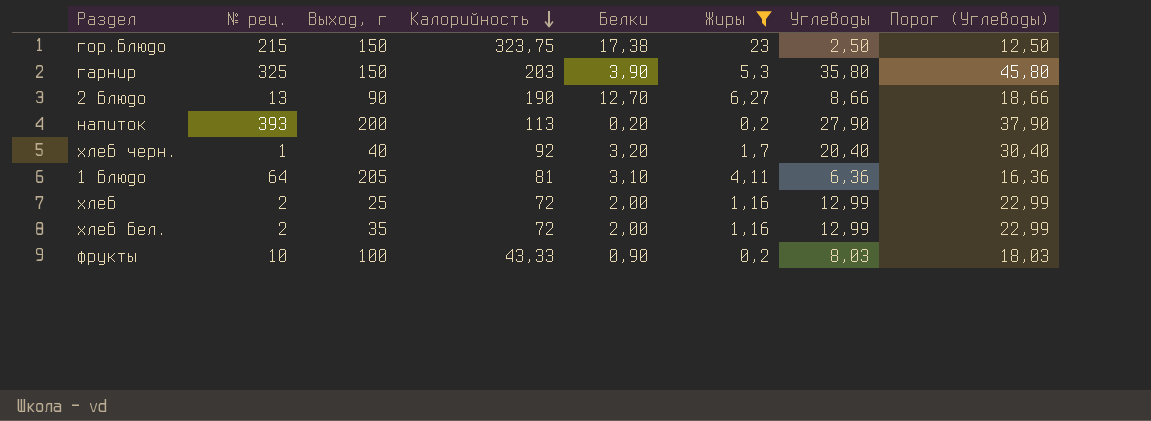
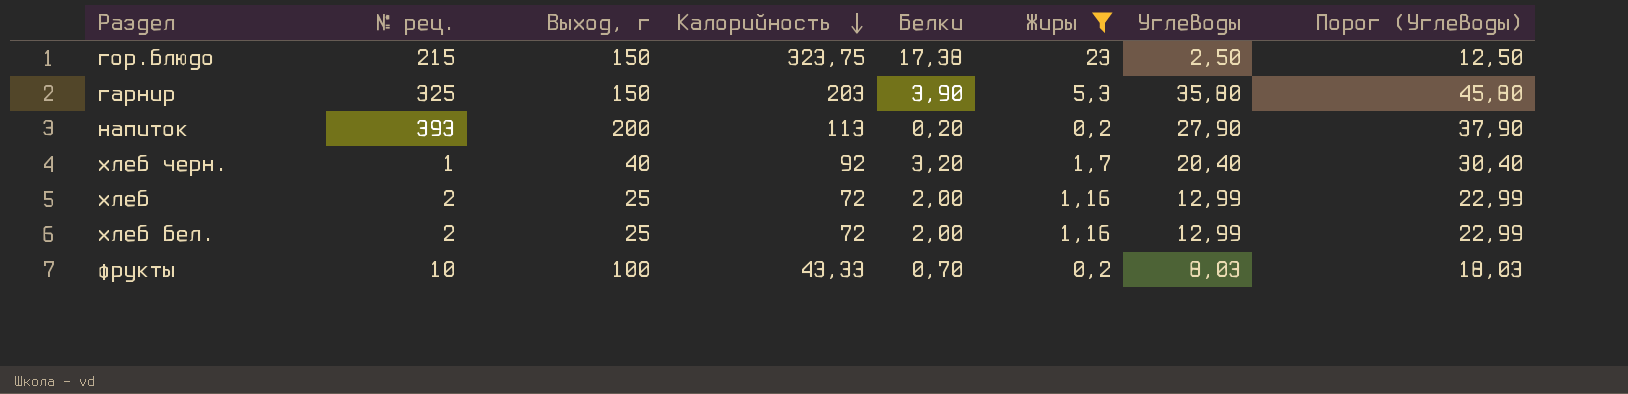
row 2 блюдо: 13 | 90 | 190 | 12,70 | 6,27 | 8,66 | 18,66 -> none
row 1 блюдо: 64 | 205 | 81 | 3,10 | 4,11 | 6,36 | 16,36 -> none
хлеб бел. | Выход, г: 35 -> 25
фрукты | Белки: 0,90 -> 0,70

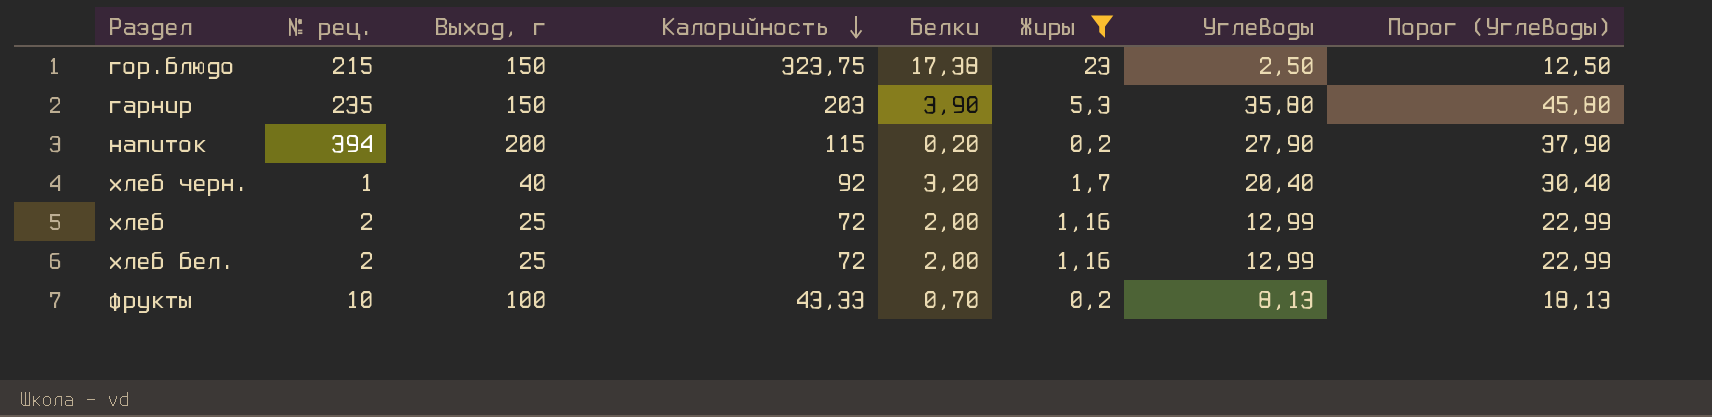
гарнир | № рец.: 325 -> 235
напиток | № рец.: 393 -> 394
напиток | Калорийность: 113 -> 115
фрукты | Углеводы: 8,03 -> 8,13
фрукты | Порог (Углеводы): 18,03 -> 18,13

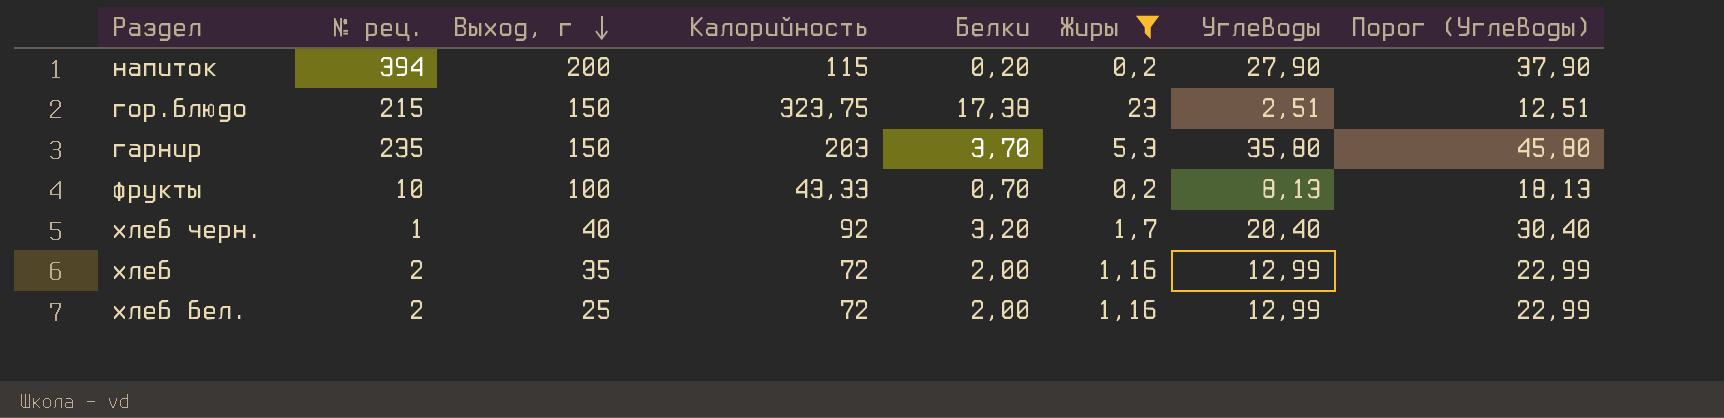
row order: Калорийность descending -> Выход, г descending
гор.блюдо | Углеводы: 2,50 -> 2,51
гор.блюдо | Порог (Углеводы): 12,50 -> 12,51
гарнир | Белки: 3,90 -> 3,70
хлеб | Выход, г: 25 -> 35

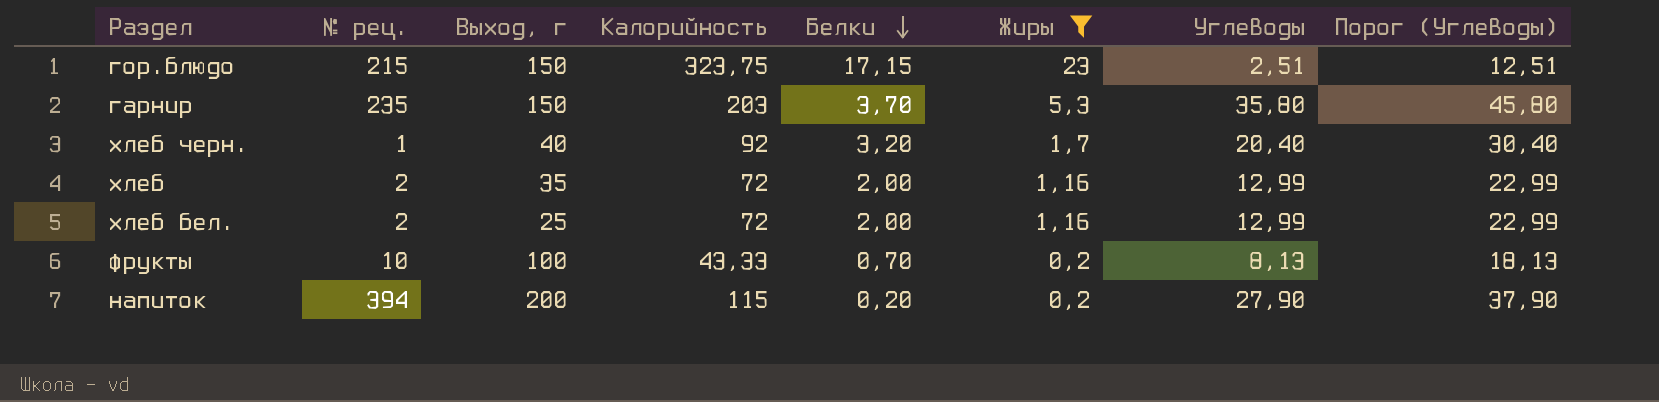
row order: Выход, г descending -> Белки descending
гор.блюдо | Белки: 17,38 -> 17,15

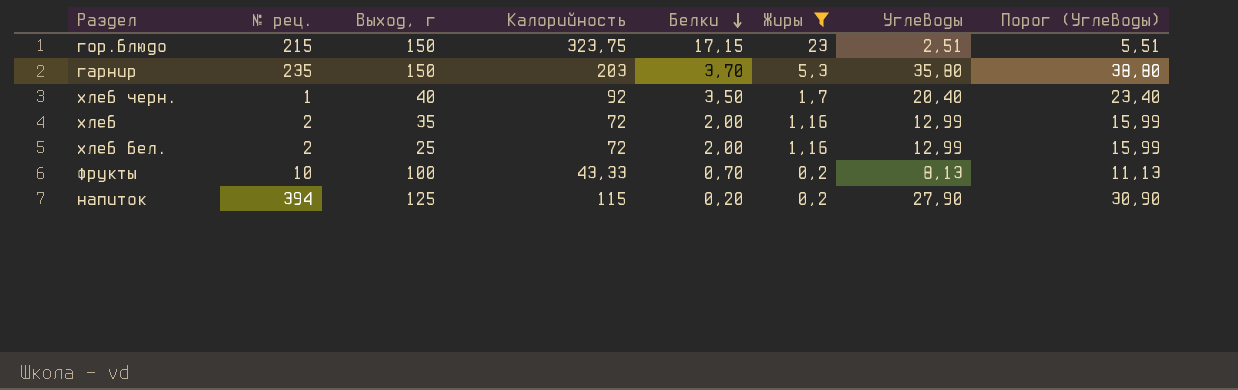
column Порог (Углеводы) | formula: [Углеводы] + 10 -> [Углеводы] + 3
хлеб черн. | Белки: 3,20 -> 3,50
напиток | Выход, г: 200 -> 125

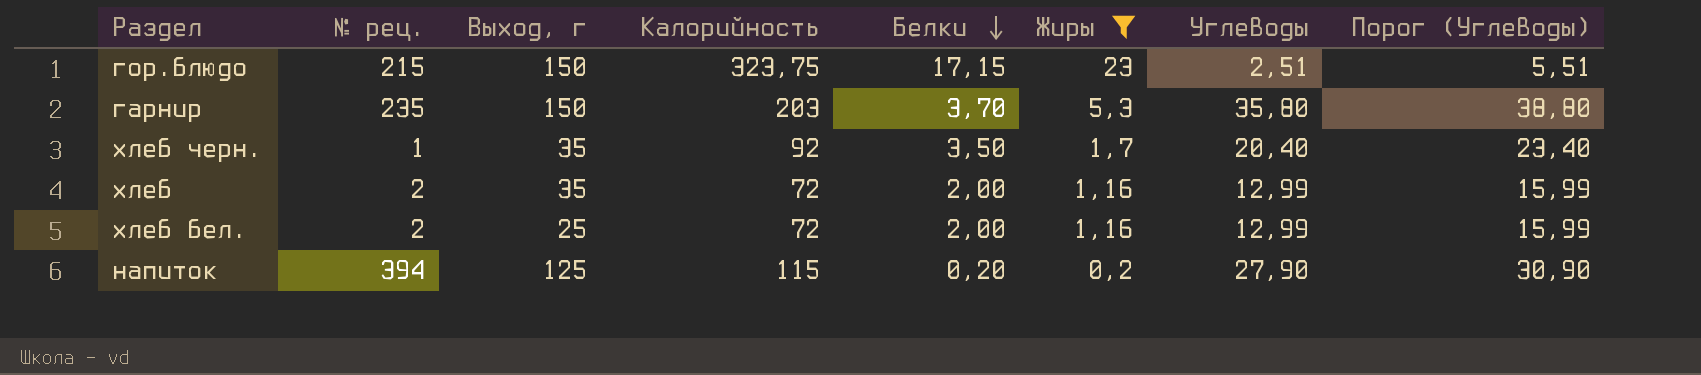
row фрукты: 10 | 100 | 43,33 | 0,70 | 0,2 | 8,13 | 11,13 -> none
хлеб черн. | Выход, г: 40 -> 35

